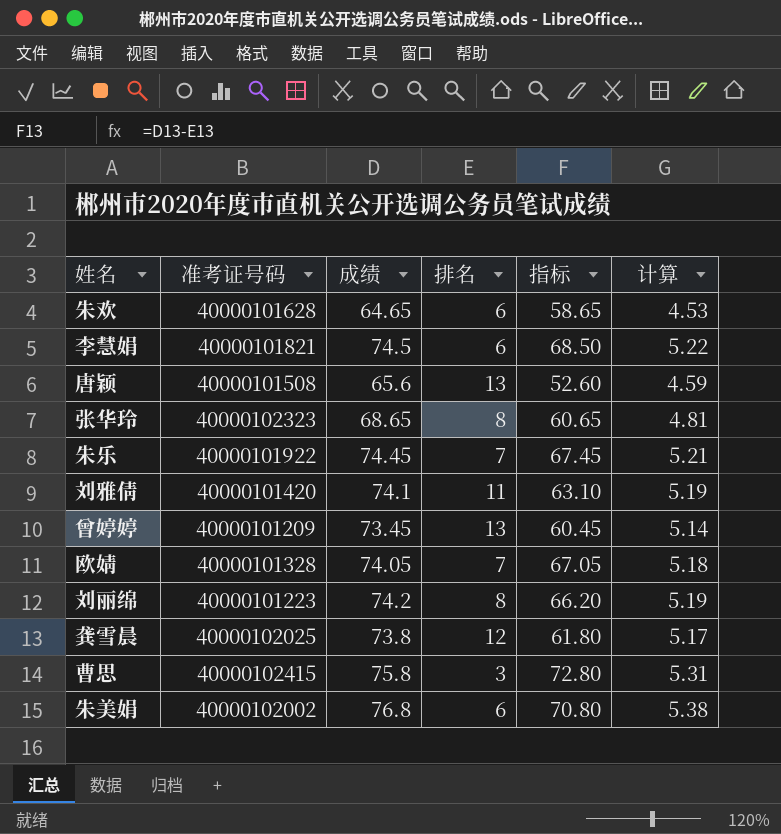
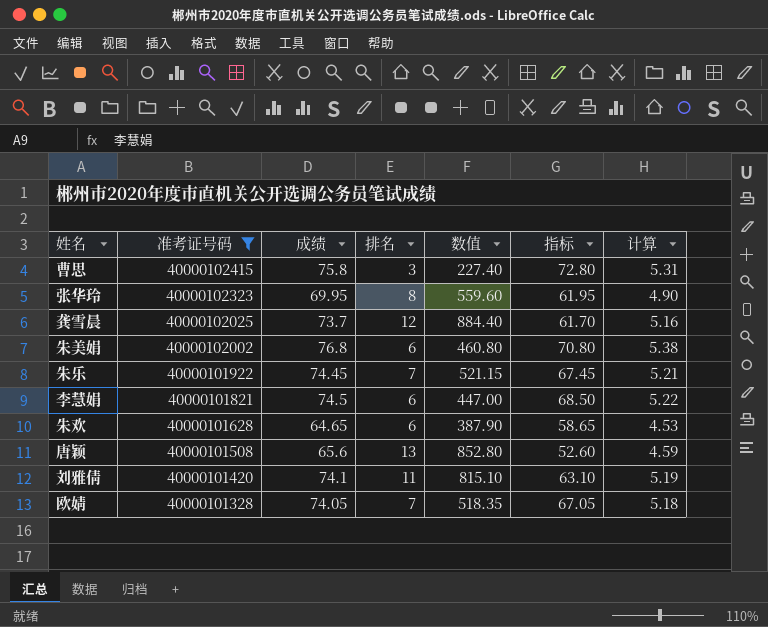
filter: none -> 准考证号码 >= 40000101328
row order: none -> 准考证号码 descending
column 数值 | formula: none -> [成绩] * [排名]
张华玲 | 成绩: 68.65 -> 69.95
张华玲 | 指标: 60.65 -> 61.95
张华玲 | 计算: 4.81 -> 4.90
龚雪晨 | 成绩: 73.8 -> 73.7
龚雪晨 | 指标: 61.80 -> 61.70
龚雪晨 | 计算: 5.17 -> 5.16

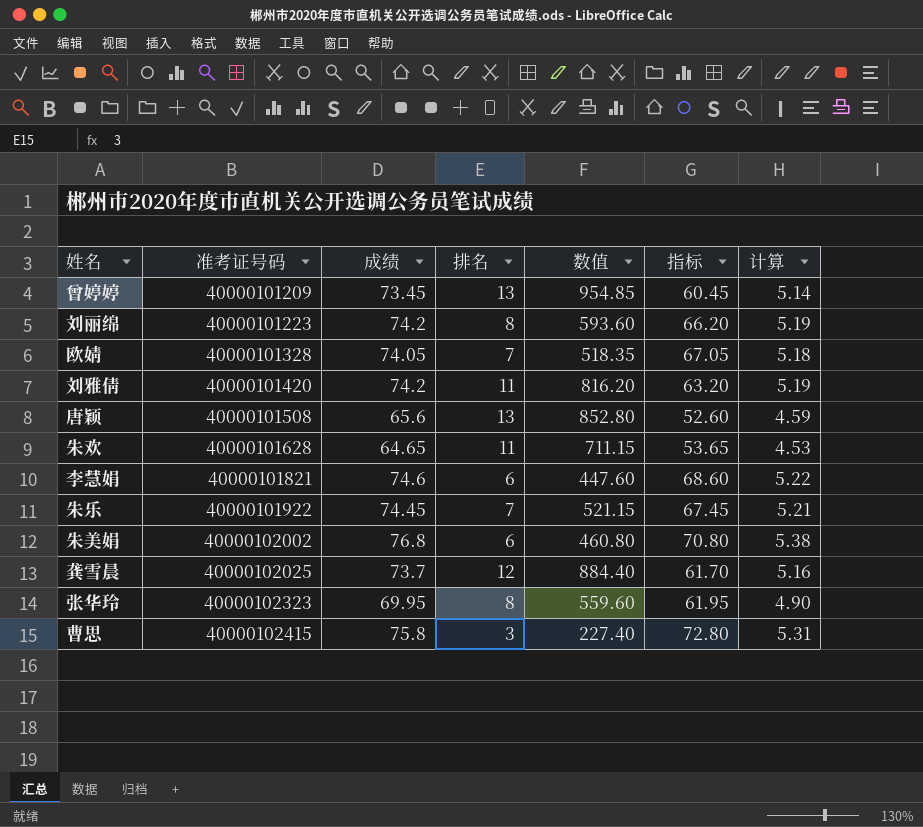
filter: 准考证号码 >= 40000101328 -> none
row order: 准考证号码 descending -> 准考证号码 ascending
刘雅倩 | 成绩: 74.1 -> 74.2
刘雅倩 | 数值: 815.10 -> 816.20
刘雅倩 | 指标: 63.10 -> 63.20
朱欢 | 排名: 6 -> 11
朱欢 | 数值: 387.90 -> 711.15
朱欢 | 指标: 58.65 -> 53.65
李慧娟 | 成绩: 74.5 -> 74.6
李慧娟 | 数值: 447.00 -> 447.60
李慧娟 | 指标: 68.50 -> 68.60

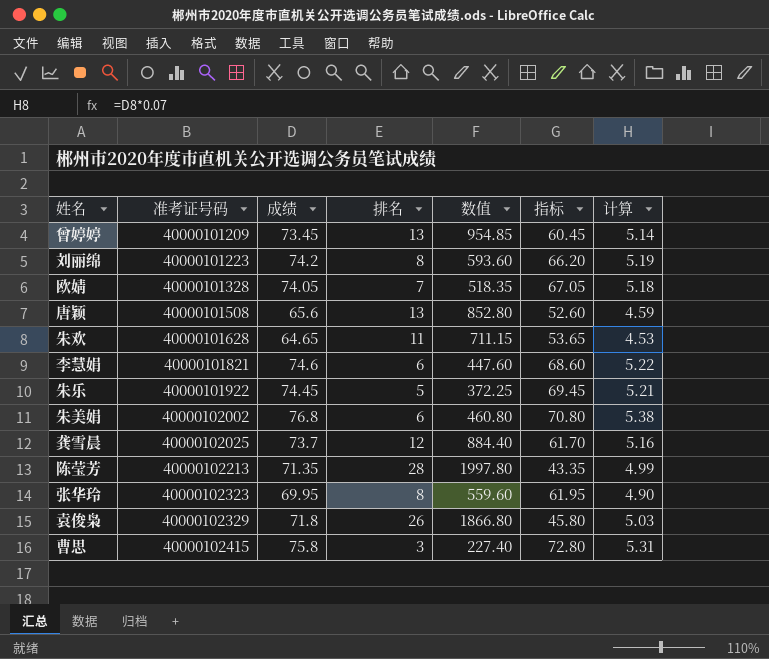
row 刘雅倩: 40000101420 | 74.2 | 11 | 816.20 | 63.20 | 5.19 -> none
朱乐 | 排名: 7 -> 5
朱乐 | 数值: 521.15 -> 372.25
朱乐 | 指标: 67.45 -> 69.45
row 陈莹芳: none -> 40000102213 | 71.35 | 28 | 1997.80 | 43.35 | 4.99
row 袁俊枭: none -> 40000102329 | 71.8 | 26 | 1866.80 | 45.80 | 5.03

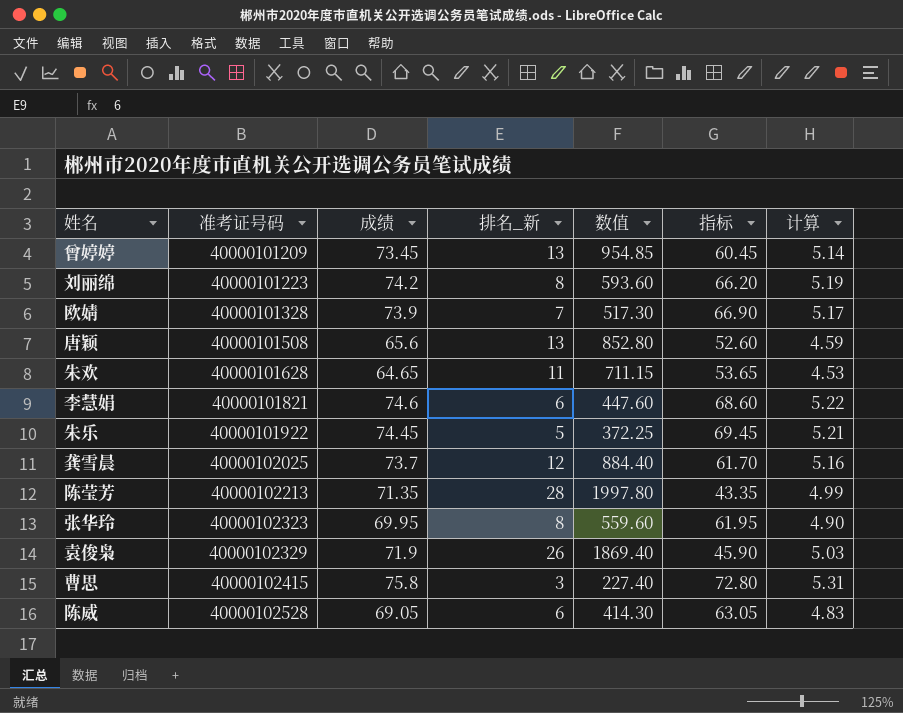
column name: 排名 -> 排名_新
row 朱美娟: 40000102002 | 76.8 | 6 | 460.80 | 70.80 | 5.38 -> none
欧婧 | 成绩: 74.05 -> 73.9
欧婧 | 数值: 518.35 -> 517.30
欧婧 | 指标: 67.05 -> 66.90
欧婧 | 计算: 5.18 -> 5.17
袁俊枭 | 成绩: 71.8 -> 71.9
袁俊枭 | 数值: 1866.80 -> 1869.40
袁俊枭 | 指标: 45.80 -> 45.90
row 陈威: none -> 40000102528 | 69.05 | 6 | 414.30 | 63.05 | 4.83

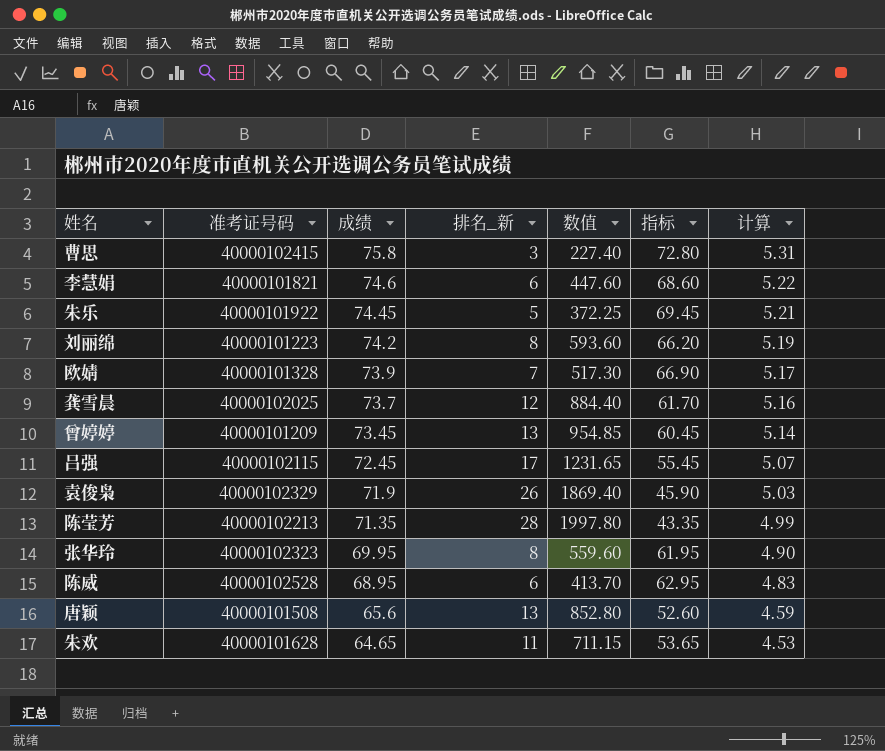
row order: 准考证号码 ascending -> 成绩 descending
row 吕强: none -> 40000102115 | 72.45 | 17 | 1231.65 | 55.45 | 5.07
陈威 | 成绩: 69.05 -> 68.95
陈威 | 数值: 414.30 -> 413.70
陈威 | 指标: 63.05 -> 62.95

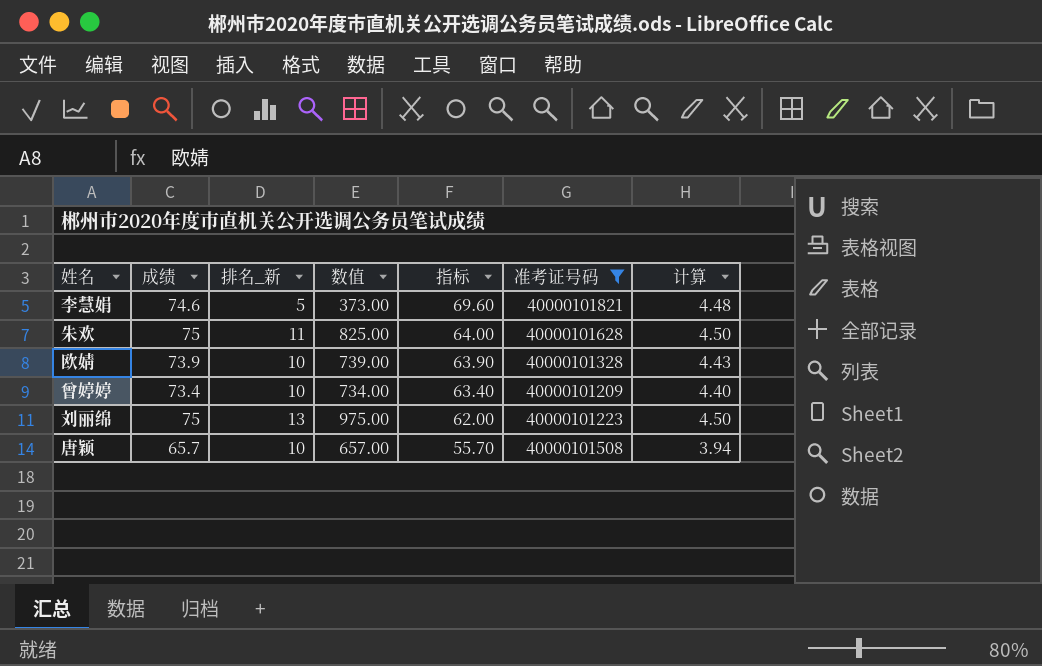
filter: none -> 准考证号码 <= 40000101821
row order: 成绩 descending -> 指标 descending
column 准考证号码 | position: 2 -> 6
column 计算 | formula: [成绩] * 0.07 -> [成绩] * 0.06
李慧娟 | 排名_新: 6 -> 5
李慧娟 | 数值: 447.60 -> 373.00
李慧娟 | 指标: 68.60 -> 69.60
朱欢 | 成绩: 64.65 -> 75
朱欢 | 数值: 711.15 -> 825.00
朱欢 | 指标: 53.65 -> 64.00
欧婧 | 排名_新: 7 -> 10
欧婧 | 数值: 517.30 -> 739.00
欧婧 | 指标: 66.90 -> 63.90
曾婷婷 | 成绩: 73.45 -> 73.4
曾婷婷 | 排名_新: 13 -> 10
曾婷婷 | 数值: 954.85 -> 734.00
曾婷婷 | 指标: 60.45 -> 63.40
刘丽绵 | 成绩: 74.2 -> 75
刘丽绵 | 排名_新: 8 -> 13
刘丽绵 | 数值: 593.60 -> 975.00
刘丽绵 | 指标: 66.20 -> 62.00
唐颖 | 成绩: 65.6 -> 65.7
唐颖 | 排名_新: 13 -> 10
唐颖 | 数值: 852.80 -> 657.00
唐颖 | 指标: 52.60 -> 55.70

